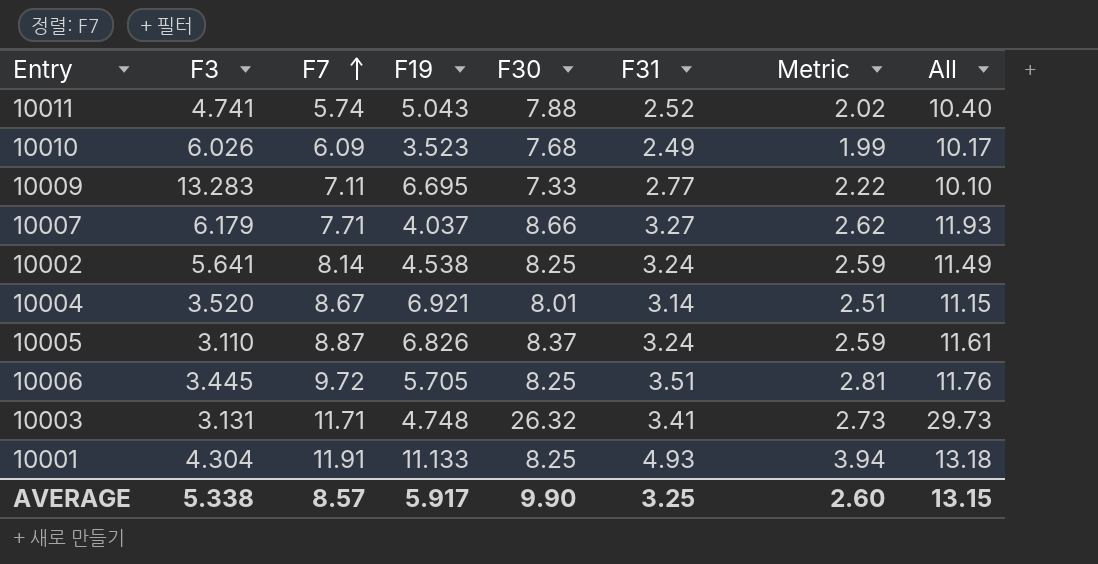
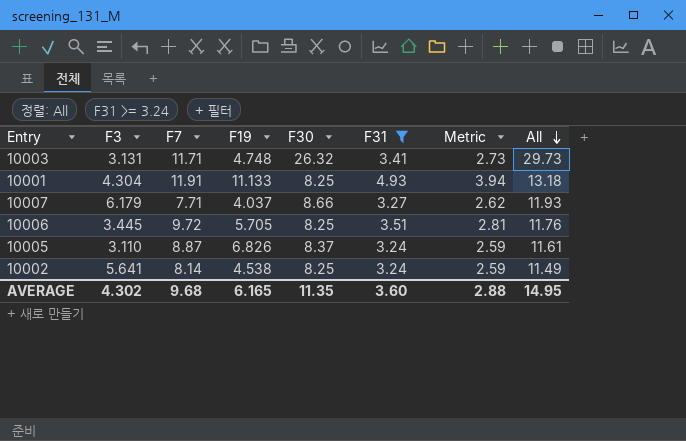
filter: none -> F31 >= 3.24
row order: F7 ascending -> All descending
AVERAGE | F3: 5.338 -> 4.302
AVERAGE | F7: 8.57 -> 9.68
AVERAGE | F19: 5.917 -> 6.165
AVERAGE | F30: 9.90 -> 11.35
AVERAGE | F31: 3.25 -> 3.60
AVERAGE | Metric: 2.60 -> 2.88
AVERAGE | All: 13.15 -> 14.95

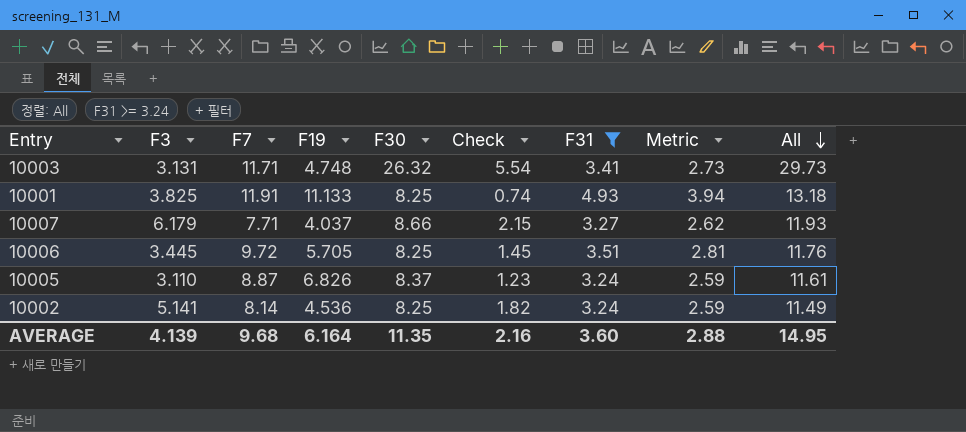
column Check | formula: none -> [F30] / [F19]
10001 | F3: 4.304 -> 3.825
10002 | F3: 5.641 -> 5.141
10002 | F19: 4.538 -> 4.536
AVERAGE | F3: 4.302 -> 4.139
AVERAGE | F19: 6.165 -> 6.164

